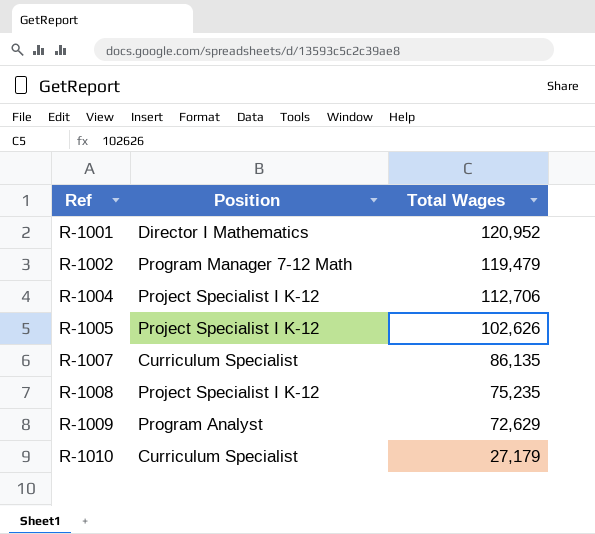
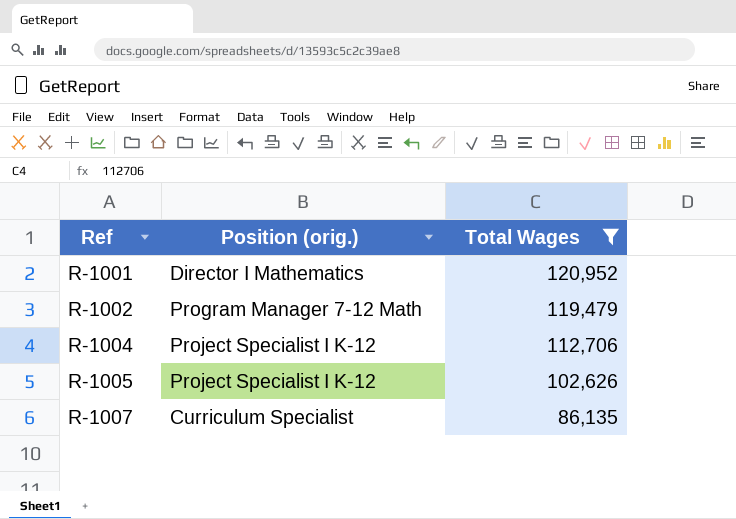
filter: none -> Total Wages >= 86,135
column name: Position -> Position (orig.)

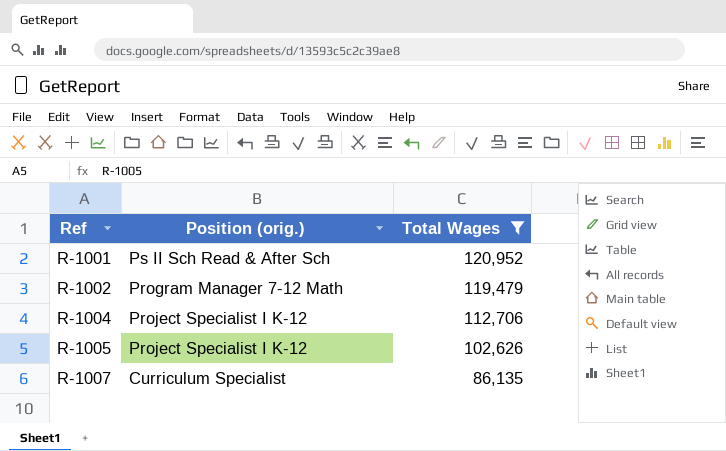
R-1001 | Position (orig.): Director I Mathematics -> Ps II Sch Read & After Sch

